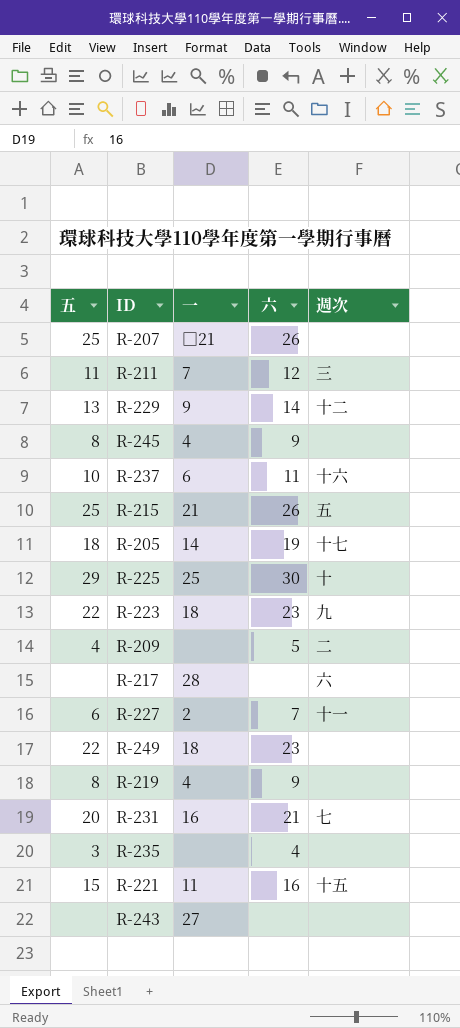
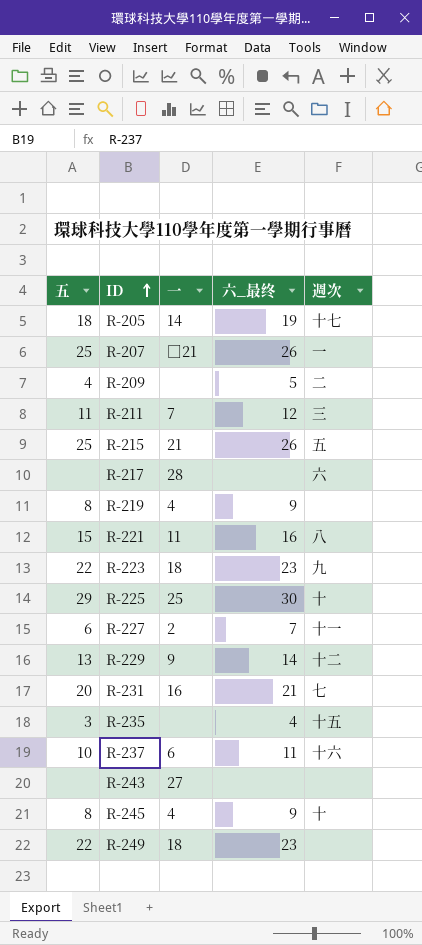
row order: none -> ID ascending
column name: 六 -> 六_最终
R-207 | 週次: none -> 一
R-221 | 週次: 十五 -> 八
R-235 | 週次: none -> 十五
R-245 | 週次: none -> 十

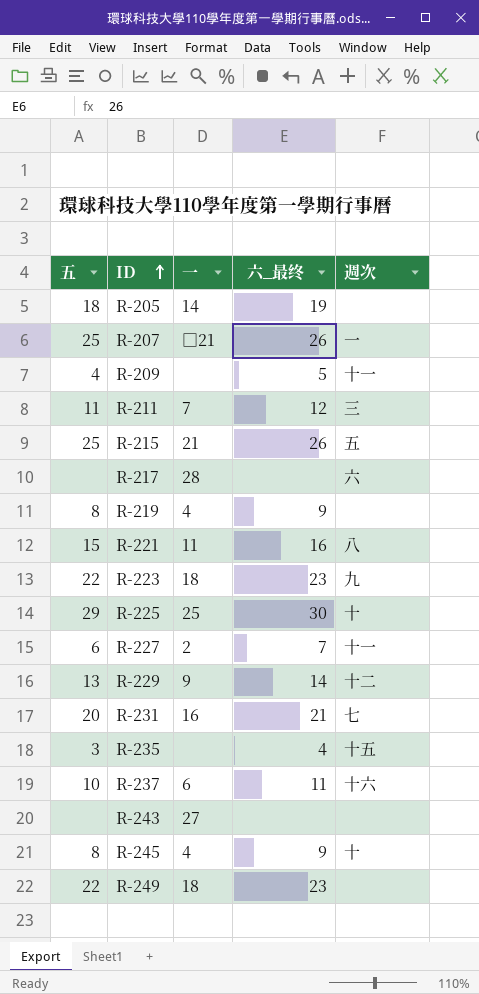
R-205 | 週次: 十七 -> none
R-209 | 週次: 二 -> 十一

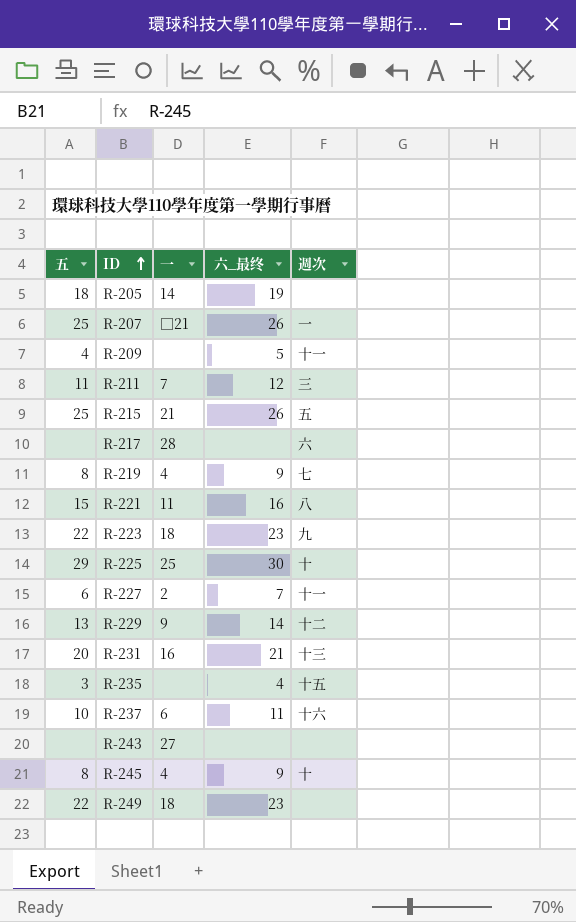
R-219 | 週次: none -> 七
R-231 | 週次: 七 -> 十三

